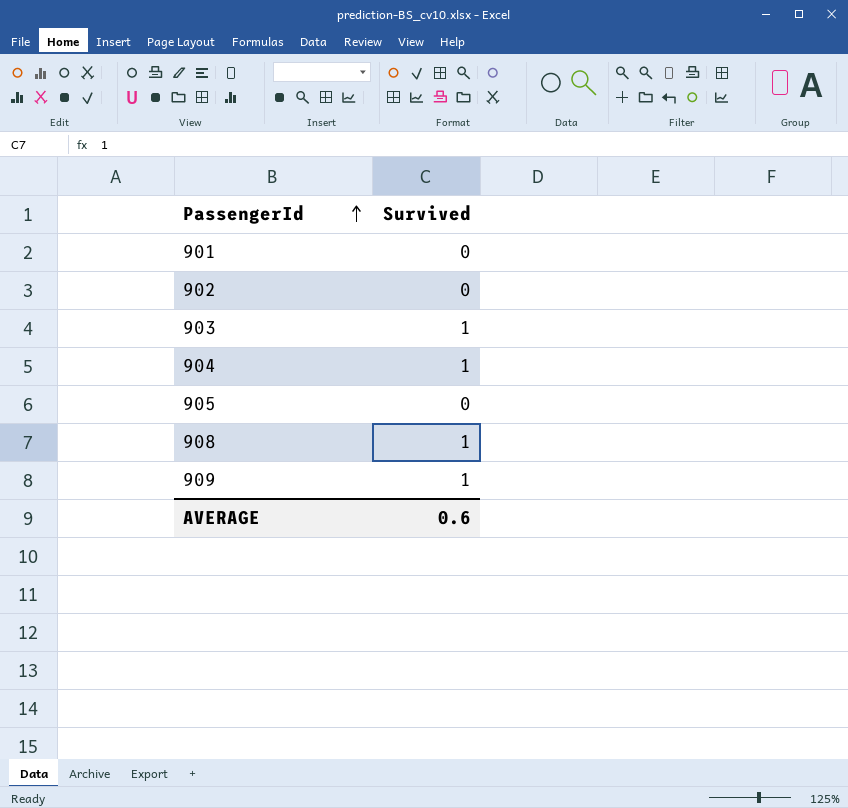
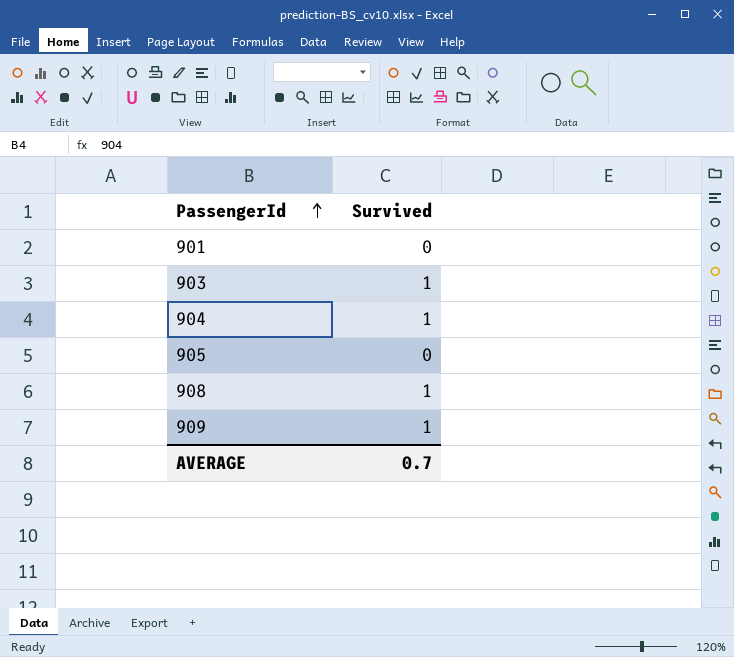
row 902: 0 -> none
AVERAGE | Survived: 0.6 -> 0.7

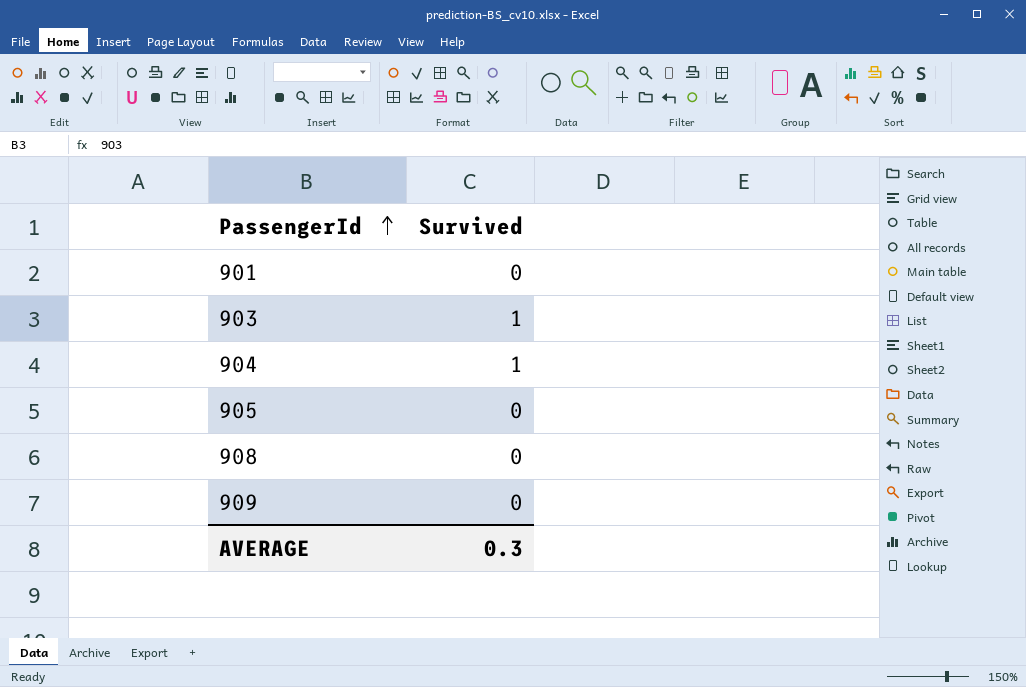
908 | Survived: 1 -> 0
909 | Survived: 1 -> 0
AVERAGE | Survived: 0.7 -> 0.3

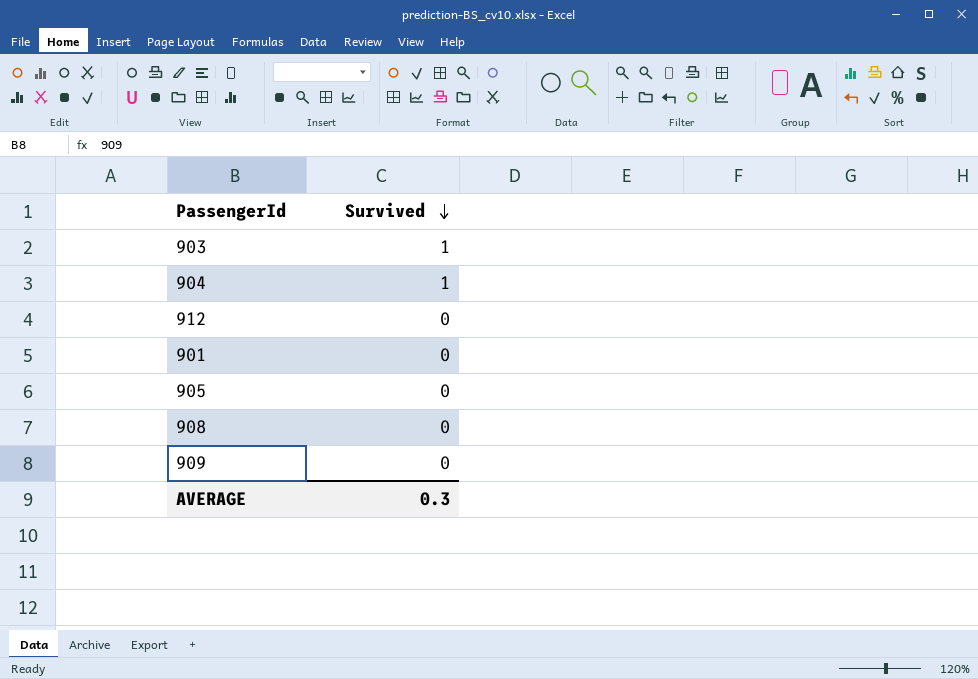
row order: PassengerId ascending -> Survived descending
row 912: none -> 0

